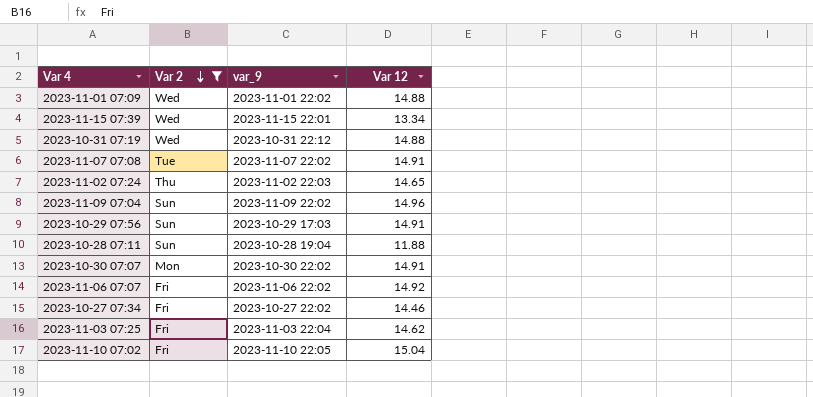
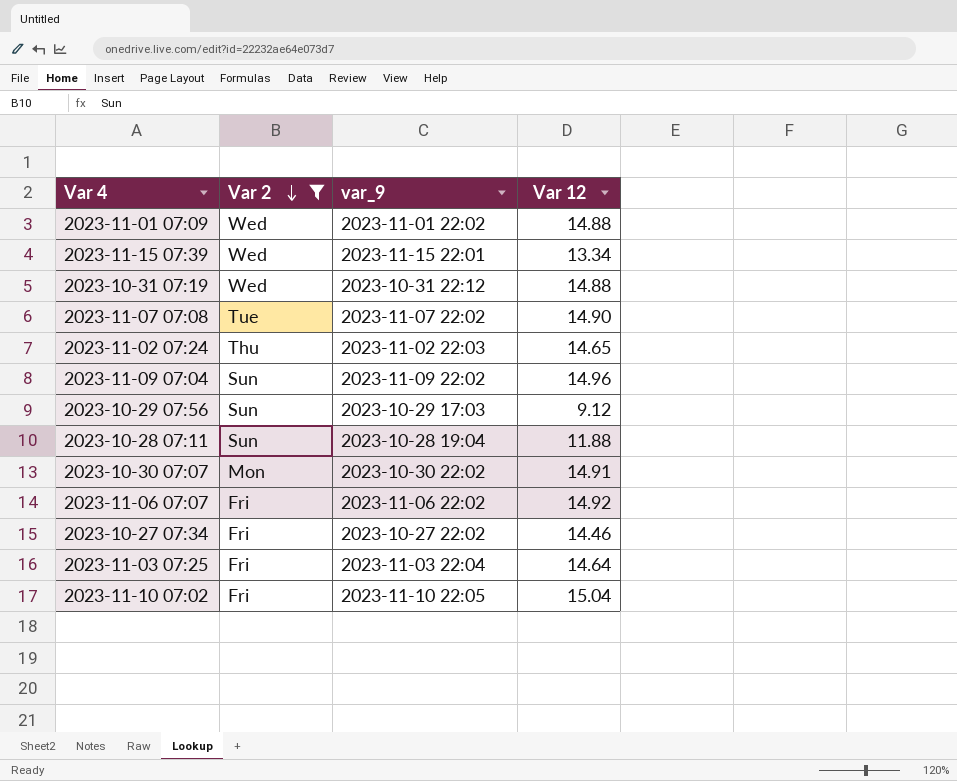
2023-11-07 07:08 | Var 12: 14.91 -> 14.90
2023-10-29 07:56 | Var 12: 14.91 -> 9.12
2023-11-03 07:25 | Var 12: 14.62 -> 14.64

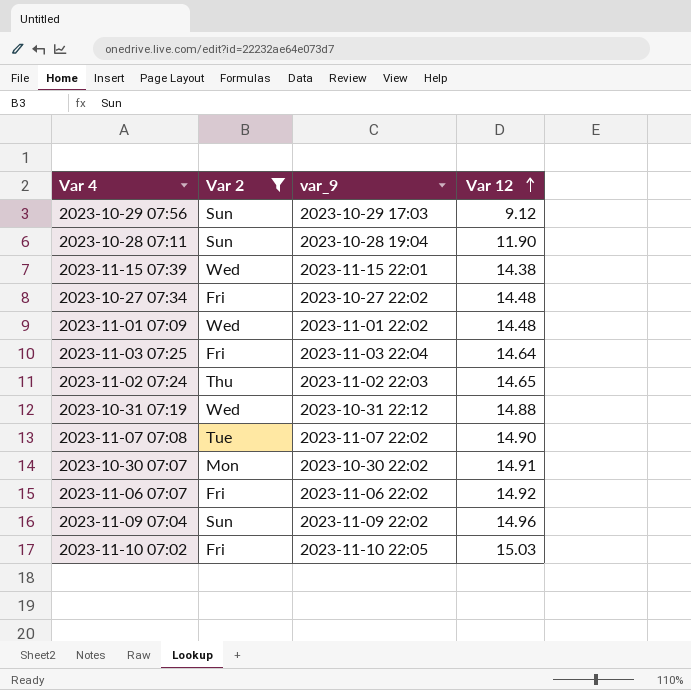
row order: Var 2 descending -> Var 12 ascending
2023-10-28 07:11 | Var 12: 11.88 -> 11.90
2023-11-15 07:39 | Var 12: 13.34 -> 14.38
2023-10-27 07:34 | Var 12: 14.46 -> 14.48
2023-11-01 07:09 | Var 12: 14.88 -> 14.48
2023-11-10 07:02 | Var 12: 15.04 -> 15.03

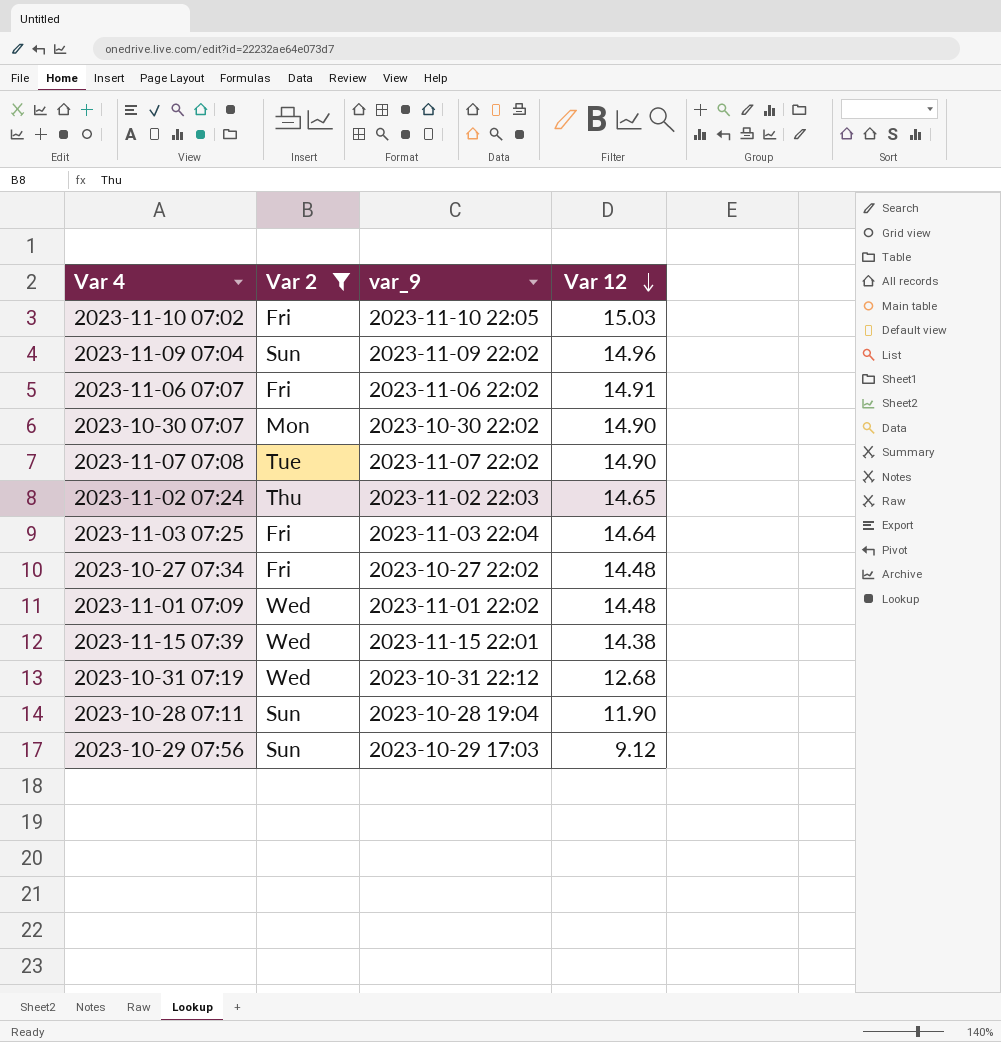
row order: Var 12 ascending -> Var 12 descending
2023-11-06 07:07 | Var 12: 14.92 -> 14.91
2023-10-30 07:07 | Var 12: 14.91 -> 14.90
2023-10-31 07:19 | Var 12: 14.88 -> 12.68

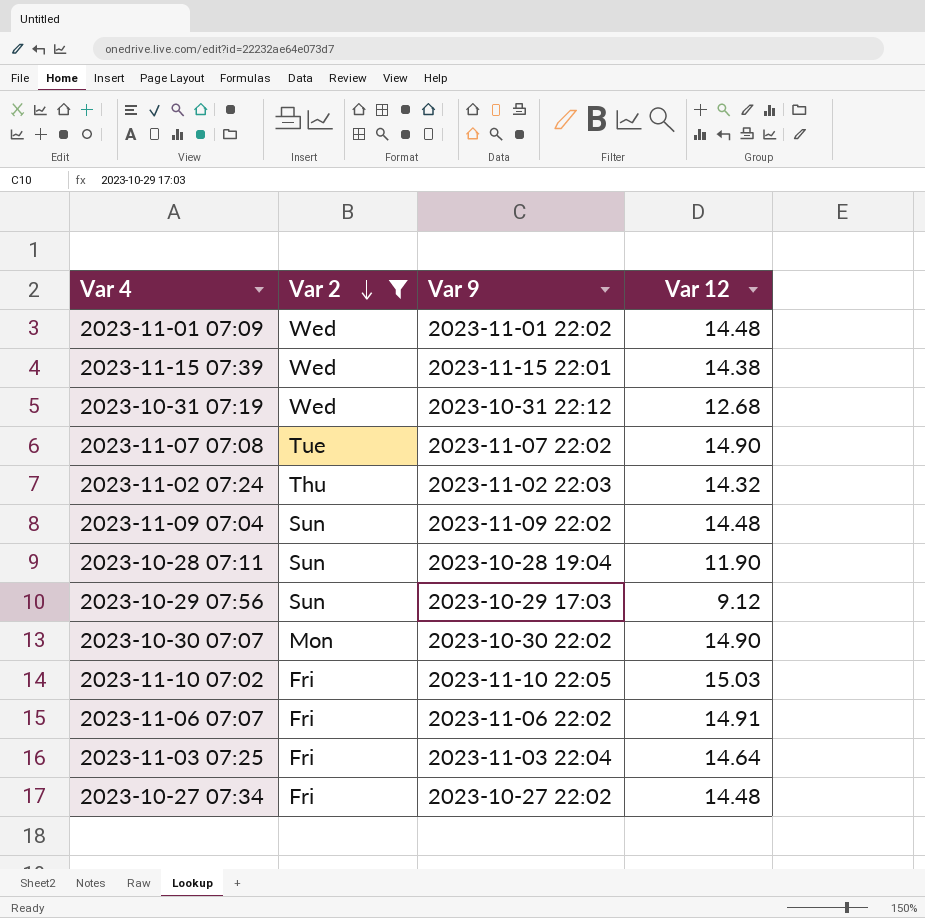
row order: Var 12 descending -> Var 2 descending
column name: var_9 -> Var 9
2023-11-02 07:24 | Var 12: 14.65 -> 14.32
2023-11-09 07:04 | Var 12: 14.96 -> 14.48

